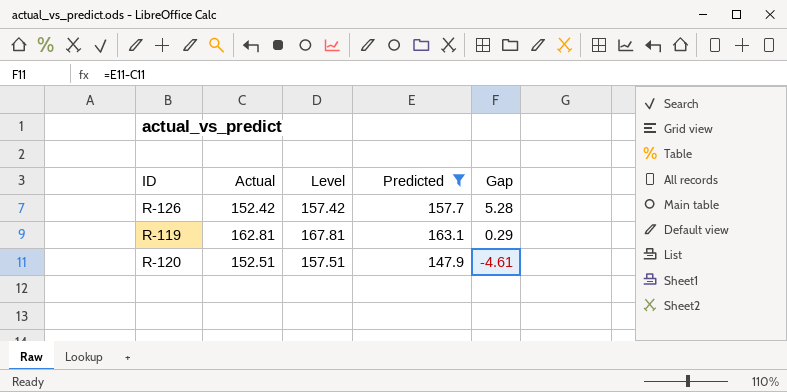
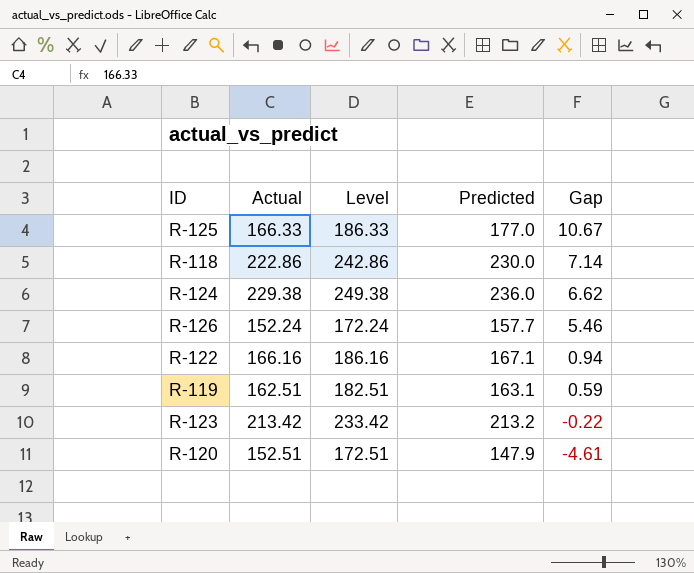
filter: Predicted <= 163.1 -> none
column Level | formula: [Actual] + 5 -> [Actual] + 20
R-126 | Actual: 152.42 -> 152.24
R-126 | Gap: 5.28 -> 5.46
R-119 | Actual: 162.81 -> 162.51
R-119 | Gap: 0.29 -> 0.59

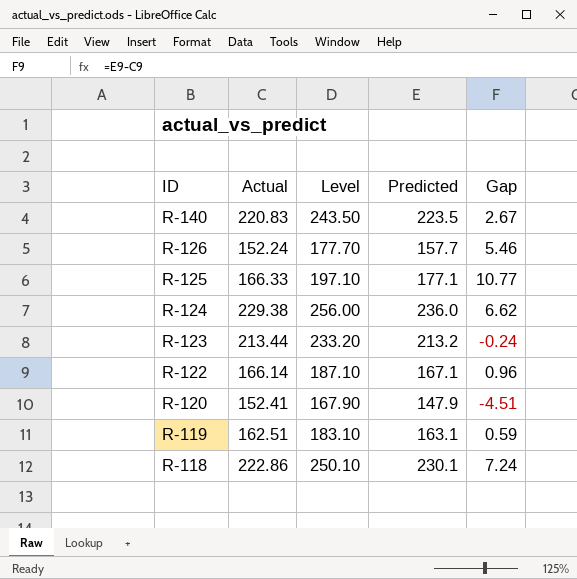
row order: Gap descending -> ID descending
column Level | formula: [Actual] + 20 -> [Predicted] + 20
row R-140: none -> 220.83 | 243.50 | 223.5 | 2.67
R-125 | Predicted: 177.0 -> 177.1
R-125 | Gap: 10.67 -> 10.77
R-123 | Actual: 213.42 -> 213.44
R-123 | Gap: -0.22 -> -0.24
R-122 | Actual: 166.16 -> 166.14
R-122 | Gap: 0.94 -> 0.96
R-120 | Actual: 152.51 -> 152.41
R-120 | Gap: -4.61 -> -4.51
R-118 | Predicted: 230.0 -> 230.1
R-118 | Gap: 7.14 -> 7.24

